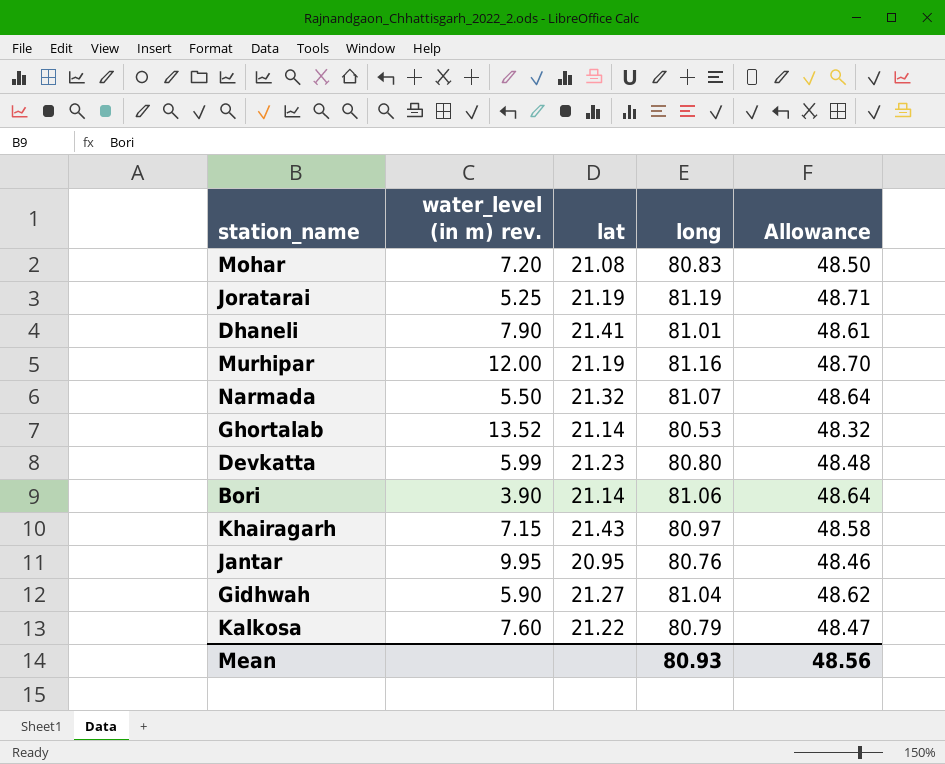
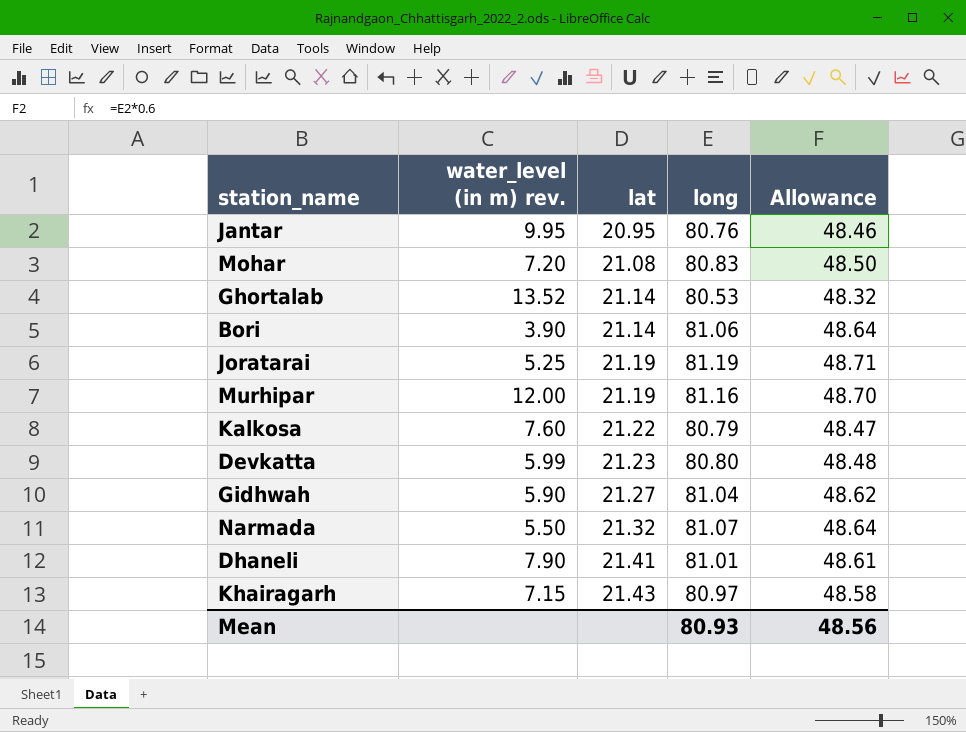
row order: none -> lat ascending

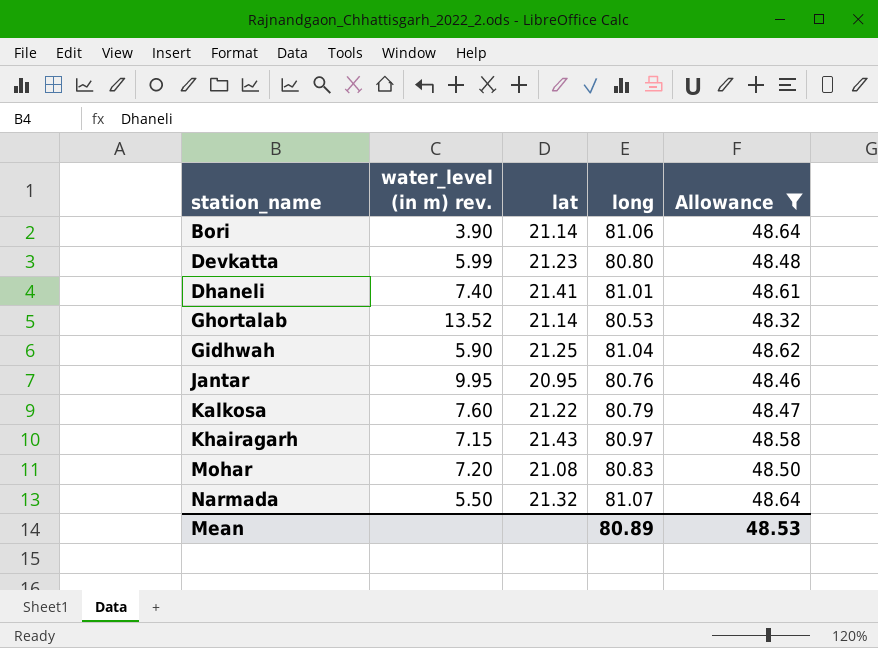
filter: none -> Allowance <= 48.64
row order: lat ascending -> station_name ascending
Dhaneli | water_level (in m) rev.: 7.90 -> 7.40
Gidhwah | lat: 21.27 -> 21.25
Mean | long: 80.93 -> 80.89
Mean | Allowance: 48.56 -> 48.53

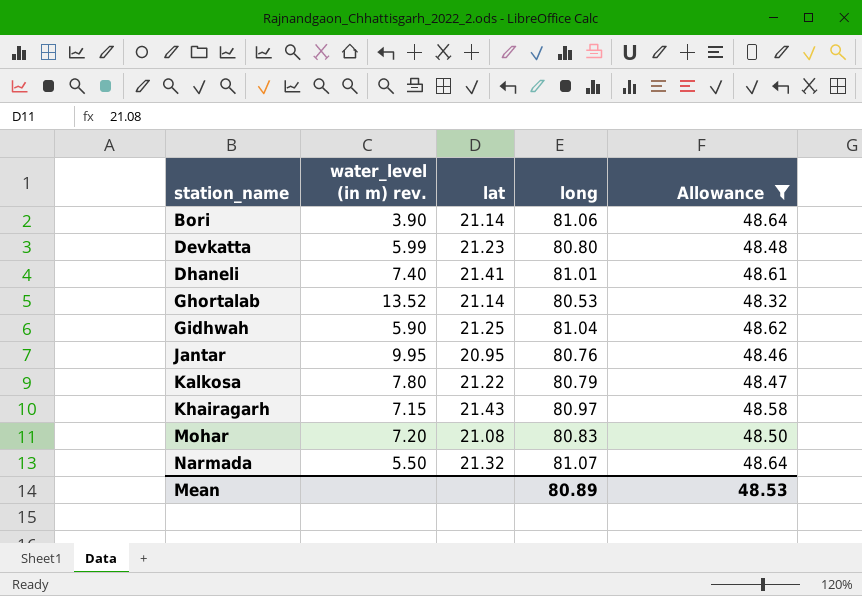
Kalkosa | water_level (in m) rev.: 7.60 -> 7.80

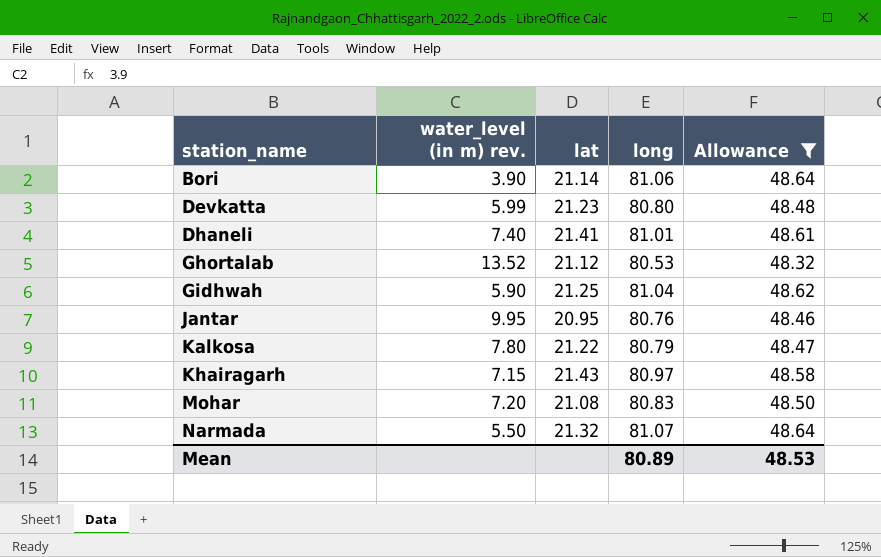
Ghortalab | lat: 21.14 -> 21.12

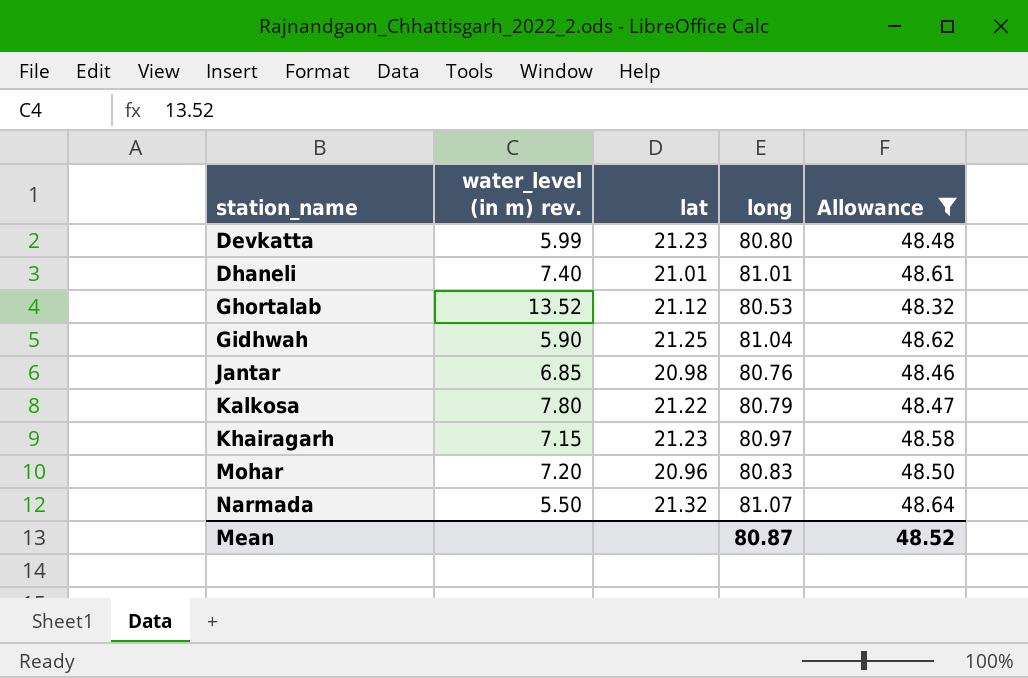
row Bori: 3.90 | 21.14 | 81.06 | 48.64 -> none
Dhaneli | lat: 21.41 -> 21.01
Jantar | water_level (in m) rev.: 9.95 -> 6.85
Jantar | lat: 20.95 -> 20.98
Khairagarh | lat: 21.43 -> 21.23
Mohar | lat: 21.08 -> 20.96
Mean | long: 80.89 -> 80.87
Mean | Allowance: 48.53 -> 48.52

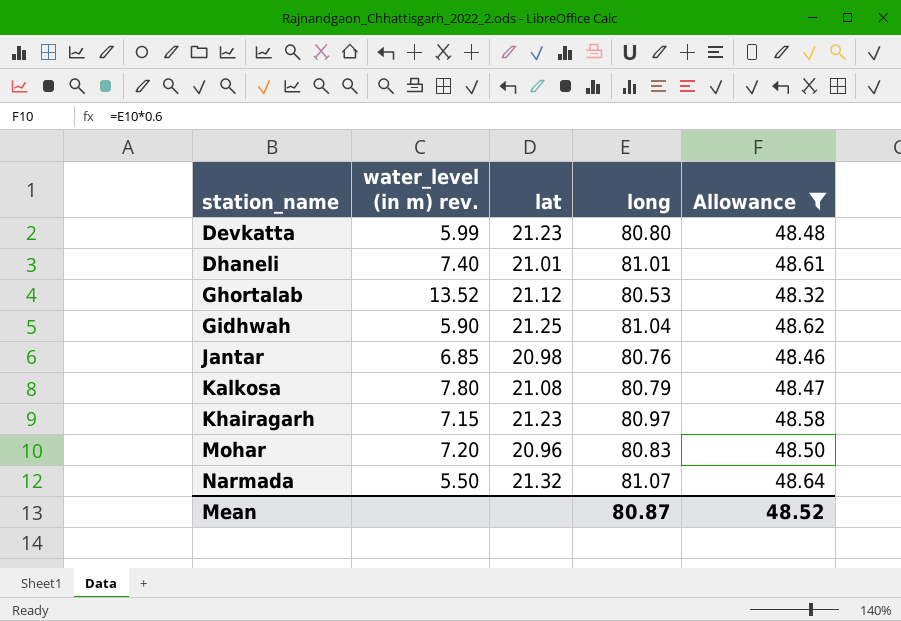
Kalkosa | lat: 21.22 -> 21.08

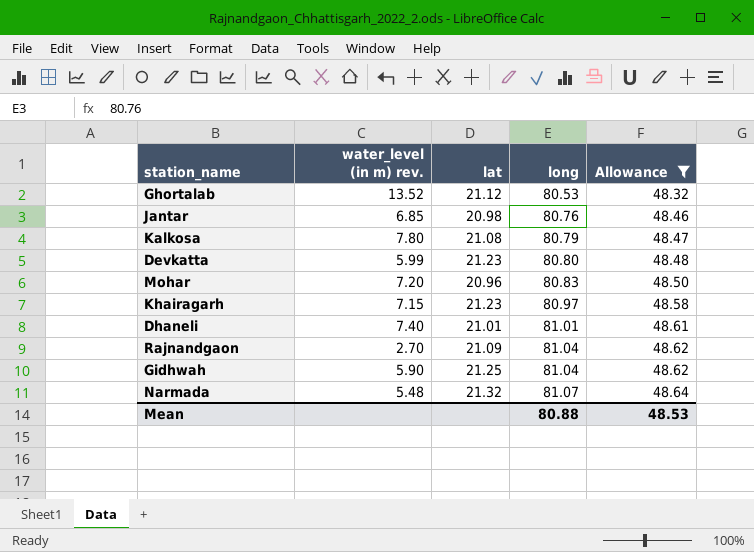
row order: station_name ascending -> long ascending
row Rajnandgaon: none -> 2.70 | 21.09 | 81.04 | 48.62
Narmada | water_level (in m) rev.: 5.50 -> 5.48
Mean | long: 80.87 -> 80.88
Mean | Allowance: 48.52 -> 48.53

